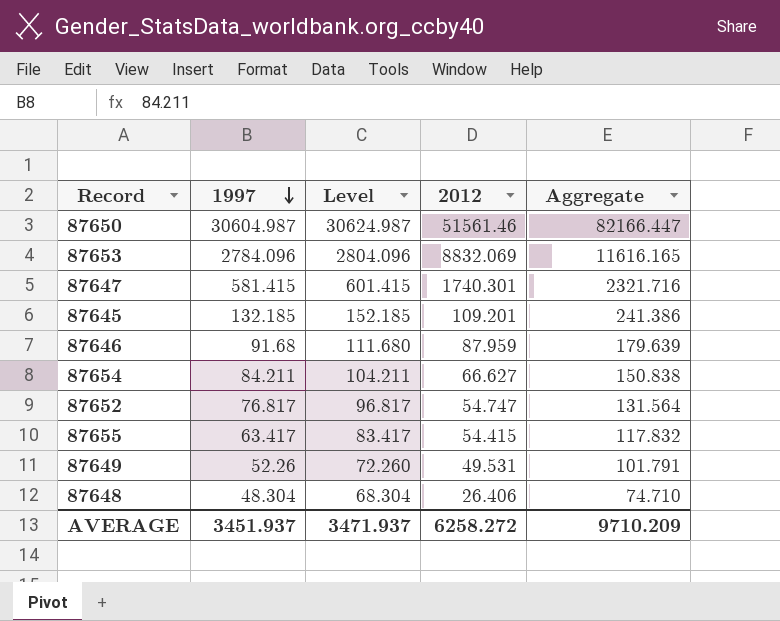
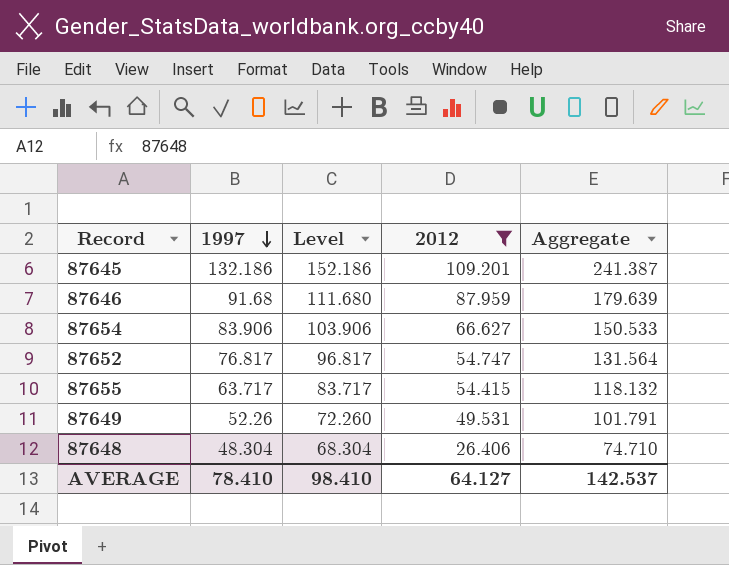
filter: none -> 2012 <= 109.201
87645 | 1997: 132.185 -> 132.186
87645 | Level: 152.185 -> 152.186
87645 | Aggregate: 241.386 -> 241.387
87654 | 1997: 84.211 -> 83.906
87654 | Level: 104.211 -> 103.906
87654 | Aggregate: 150.838 -> 150.533
87655 | 1997: 63.417 -> 63.717
87655 | Level: 83.417 -> 83.717
87655 | Aggregate: 117.832 -> 118.132
AVERAGE | 1997: 3451.937 -> 78.410
AVERAGE | Level: 3471.937 -> 98.410
AVERAGE | 2012: 6258.272 -> 64.127
AVERAGE | Aggregate: 9710.209 -> 142.537

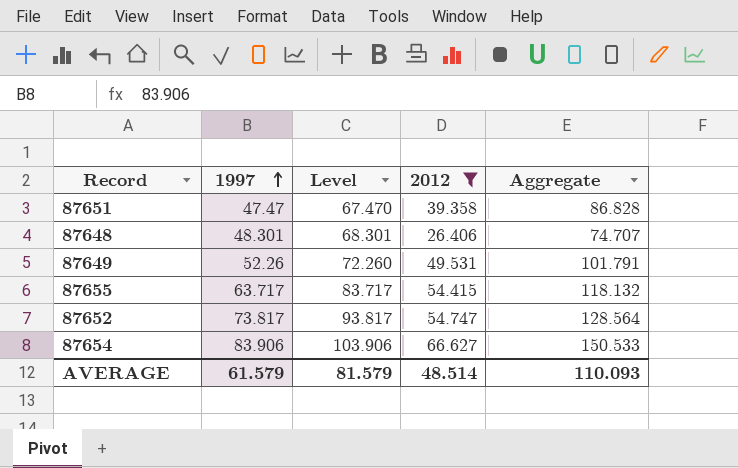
row order: 1997 descending -> 1997 ascending
row 87645: 132.186 | 152.186 | 109.201 | 241.387 -> none
row 87646: 91.68 | 111.680 | 87.959 | 179.639 -> none
row 87651: none -> 47.47 | 67.470 | 39.358 | 86.828
87648 | 1997: 48.304 -> 48.301
87648 | Level: 68.304 -> 68.301
87648 | Aggregate: 74.710 -> 74.707
87652 | 1997: 76.817 -> 73.817
87652 | Level: 96.817 -> 93.817
87652 | Aggregate: 131.564 -> 128.564
AVERAGE | 1997: 78.410 -> 61.579
AVERAGE | Level: 98.410 -> 81.579
AVERAGE | 2012: 64.127 -> 48.514
AVERAGE | Aggregate: 142.537 -> 110.093

